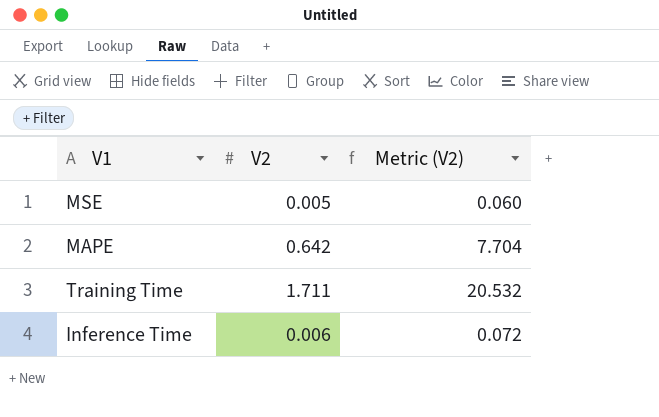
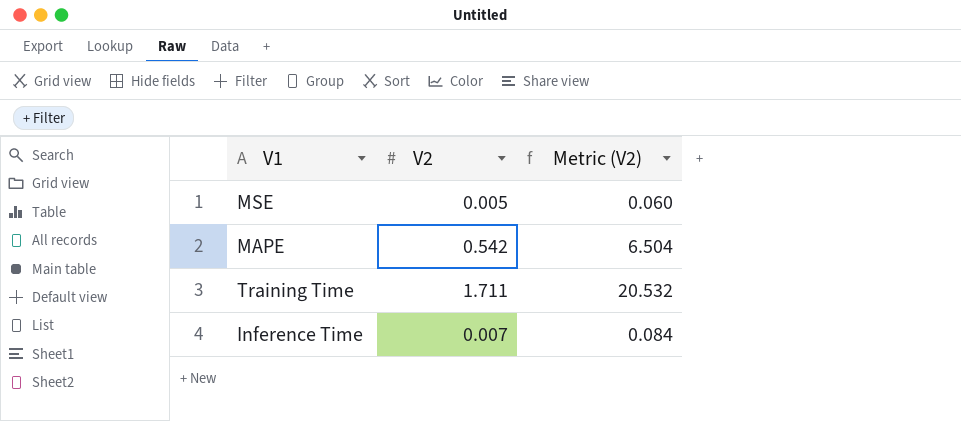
MAPE | V2: 0.642 -> 0.542
MAPE | Metric (V2): 7.704 -> 6.504
Inference Time | V2: 0.006 -> 0.007
Inference Time | Metric (V2): 0.072 -> 0.084

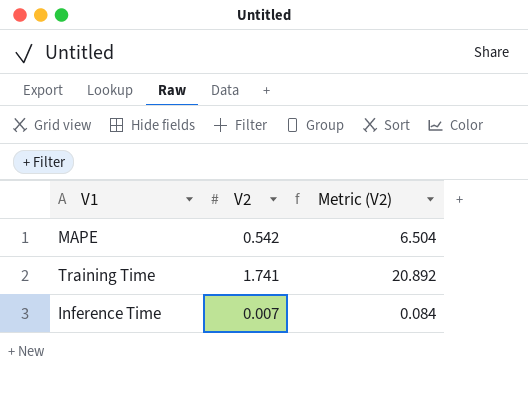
row MSE: 0.005 | 0.060 -> none
Training Time | V2: 1.711 -> 1.741
Training Time | Metric (V2): 20.532 -> 20.892

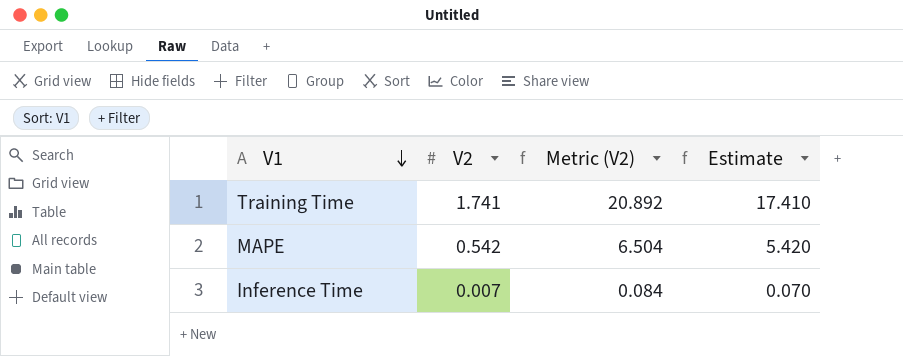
row order: none -> V1 descending
column Estimate | formula: none -> [V2] * 10

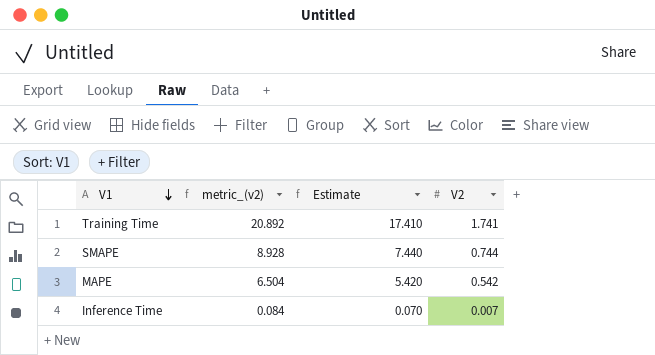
column name: Metric (V2) -> metric_(v2)
column V2 | position: 2 -> 4
row SMAPE: none -> 8.928 | 7.440 | 0.744

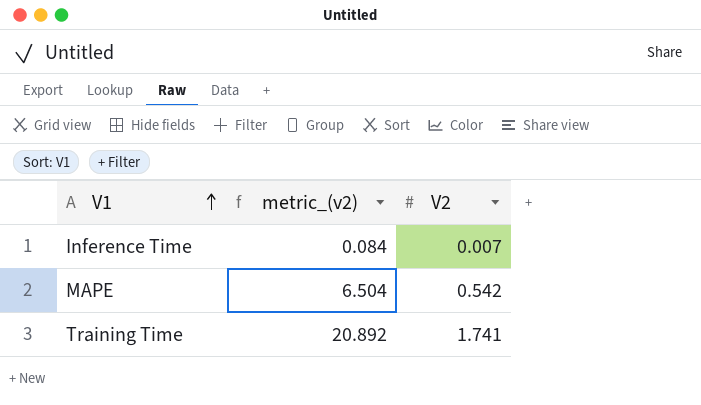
row order: V1 descending -> V1 ascending
column Estimate | formula: [V2] * 10 -> none
row SMAPE: 8.928 | 7.440 | 0.744 -> none

